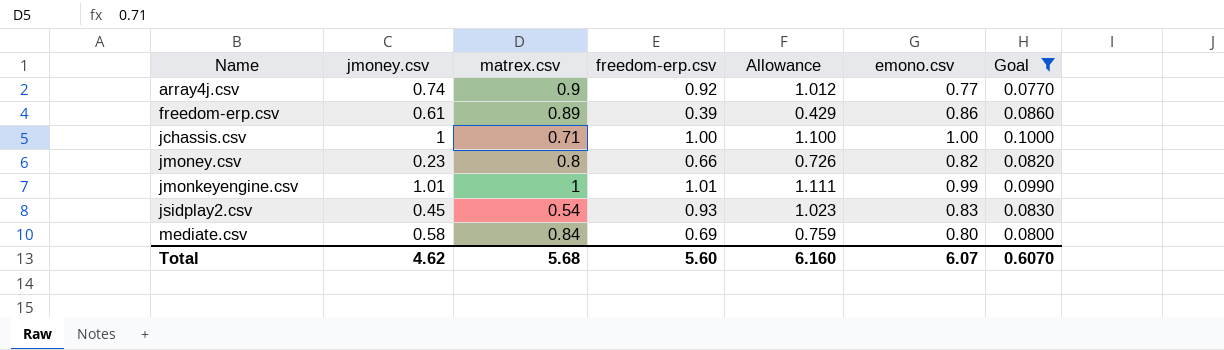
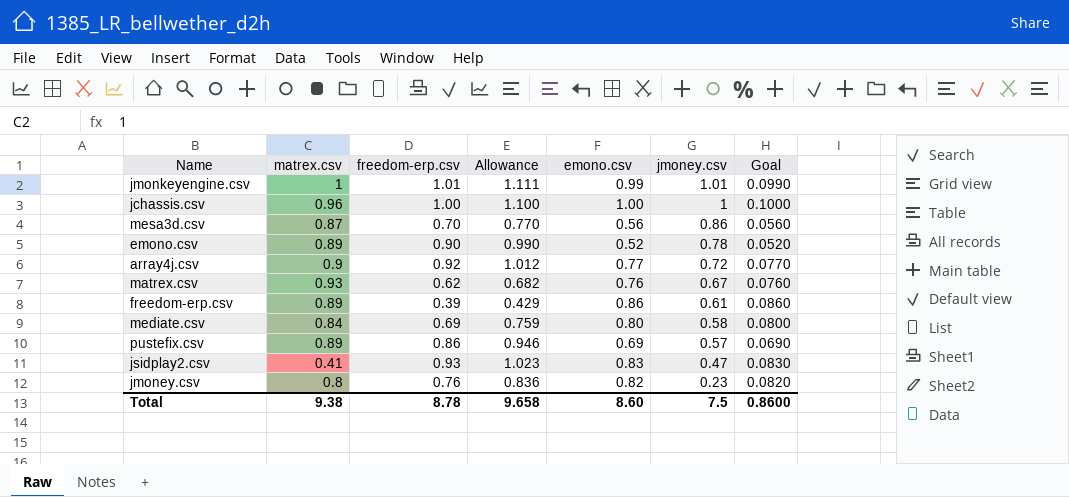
filter: Goal >= 0.0770 -> none
row order: Name ascending -> jmoney.csv descending
column jmoney.csv | position: 2 -> 6
jchassis.csv | matrex.csv: 0.71 -> 0.96
array4j.csv | jmoney.csv: 0.74 -> 0.72
jsidplay2.csv | matrex.csv: 0.54 -> 0.41
jsidplay2.csv | jmoney.csv: 0.45 -> 0.47
jmoney.csv | freedom-erp.csv: 0.66 -> 0.76
jmoney.csv | Allowance: 0.726 -> 0.836
Total | matrex.csv: 5.68 -> 9.38
Total | freedom-erp.csv: 5.60 -> 8.78
Total | Allowance: 6.160 -> 9.658
Total | emono.csv: 6.07 -> 8.60
Total | jmoney.csv: 4.62 -> 7.5
Total | Goal: 0.6070 -> 0.8600

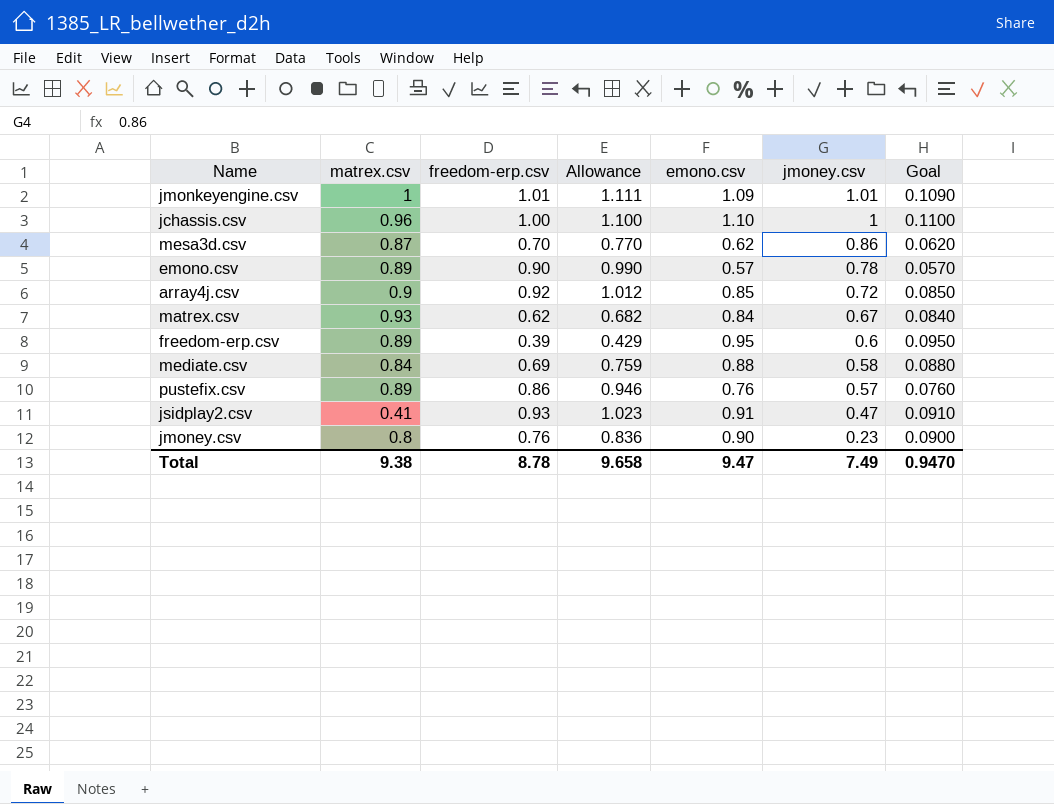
jmonkeyengine.csv | emono.csv: 0.99 -> 1.09
jmonkeyengine.csv | Goal: 0.0990 -> 0.1090
jchassis.csv | emono.csv: 1.00 -> 1.10
jchassis.csv | Goal: 0.1000 -> 0.1100
mesa3d.csv | emono.csv: 0.56 -> 0.62
mesa3d.csv | Goal: 0.0560 -> 0.0620
emono.csv | emono.csv: 0.52 -> 0.57
emono.csv | Goal: 0.0520 -> 0.0570
array4j.csv | emono.csv: 0.77 -> 0.85
array4j.csv | Goal: 0.0770 -> 0.0850
matrex.csv | emono.csv: 0.76 -> 0.84
matrex.csv | Goal: 0.0760 -> 0.0840
freedom-erp.csv | emono.csv: 0.86 -> 0.95
freedom-erp.csv | jmoney.csv: 0.61 -> 0.6
freedom-erp.csv | Goal: 0.0860 -> 0.0950
mediate.csv | emono.csv: 0.80 -> 0.88
mediate.csv | Goal: 0.0800 -> 0.0880
pustefix.csv | emono.csv: 0.69 -> 0.76
pustefix.csv | Goal: 0.0690 -> 0.0760
jsidplay2.csv | emono.csv: 0.83 -> 0.91
jsidplay2.csv | Goal: 0.0830 -> 0.0910
jmoney.csv | emono.csv: 0.82 -> 0.90
jmoney.csv | Goal: 0.0820 -> 0.0900
Total | emono.csv: 8.60 -> 9.47
Total | jmoney.csv: 7.5 -> 7.49
Total | Goal: 0.8600 -> 0.9470

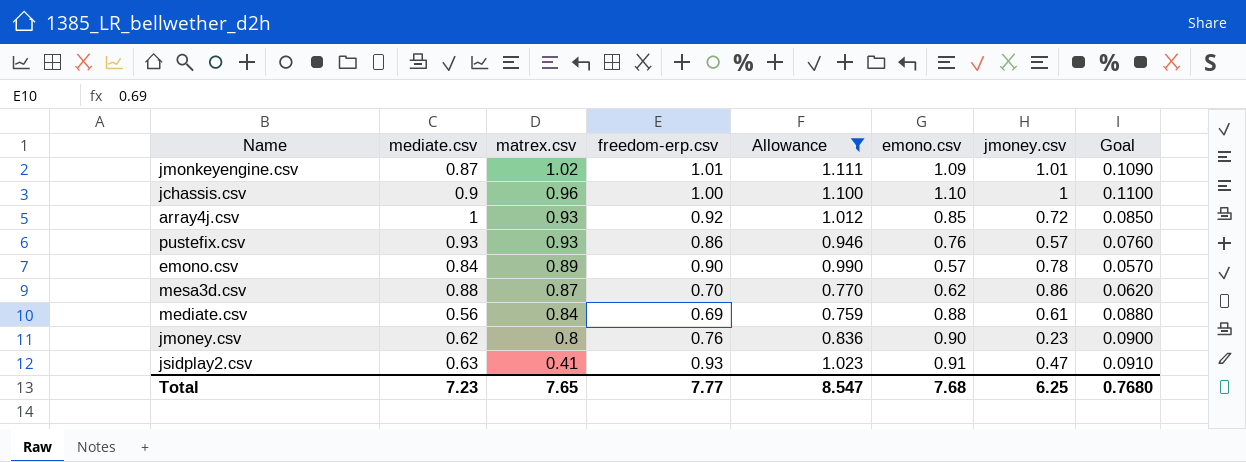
filter: none -> Allowance >= 0.759
row order: jmoney.csv descending -> matrex.csv descending
column mediate.csv | position: none -> 2
jmonkeyengine.csv | matrex.csv: 1 -> 1.02
array4j.csv | matrex.csv: 0.9 -> 0.93
pustefix.csv | matrex.csv: 0.89 -> 0.93
mediate.csv | jmoney.csv: 0.58 -> 0.61
Total | matrex.csv: 9.38 -> 7.65
Total | freedom-erp.csv: 8.78 -> 7.77
Total | Allowance: 9.658 -> 8.547
Total | emono.csv: 9.47 -> 7.68
Total | jmoney.csv: 7.49 -> 6.25
Total | Goal: 0.9470 -> 0.7680

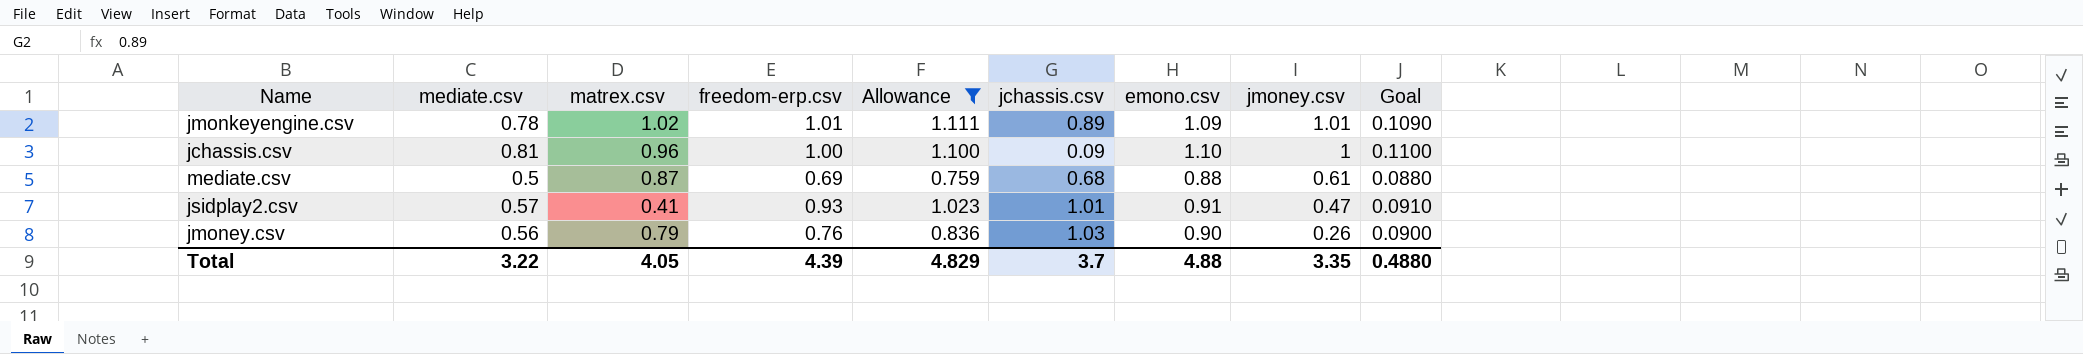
row order: matrex.csv descending -> jmoney.csv descending
column jchassis.csv | position: none -> 6
row array4j.csv: 1 | 0.93 | 0.92 | 1.012 | 0.85 | 0.72 | 0.0850 -> none
row pustefix.csv: 0.93 | 0.93 | 0.86 | 0.946 | 0.76 | 0.57 | 0.0760 -> none
row emono.csv: 0.84 | 0.89 | 0.90 | 0.990 | 0.57 | 0.78 | 0.0570 -> none
row mesa3d.csv: 0.88 | 0.87 | 0.70 | 0.770 | 0.62 | 0.86 | 0.0620 -> none
jmonkeyengine.csv | mediate.csv: 0.87 -> 0.78
jchassis.csv | mediate.csv: 0.9 -> 0.81
mediate.csv | mediate.csv: 0.56 -> 0.5
mediate.csv | matrex.csv: 0.84 -> 0.87
jsidplay2.csv | mediate.csv: 0.63 -> 0.57
jmoney.csv | mediate.csv: 0.62 -> 0.56
jmoney.csv | matrex.csv: 0.8 -> 0.79
jmoney.csv | jmoney.csv: 0.23 -> 0.26
Total | mediate.csv: 7.23 -> 3.22
Total | matrex.csv: 7.65 -> 4.05
Total | freedom-erp.csv: 7.77 -> 4.39
Total | Allowance: 8.547 -> 4.829
Total | emono.csv: 7.68 -> 4.88
Total | jmoney.csv: 6.25 -> 3.35
Total | Goal: 0.7680 -> 0.4880

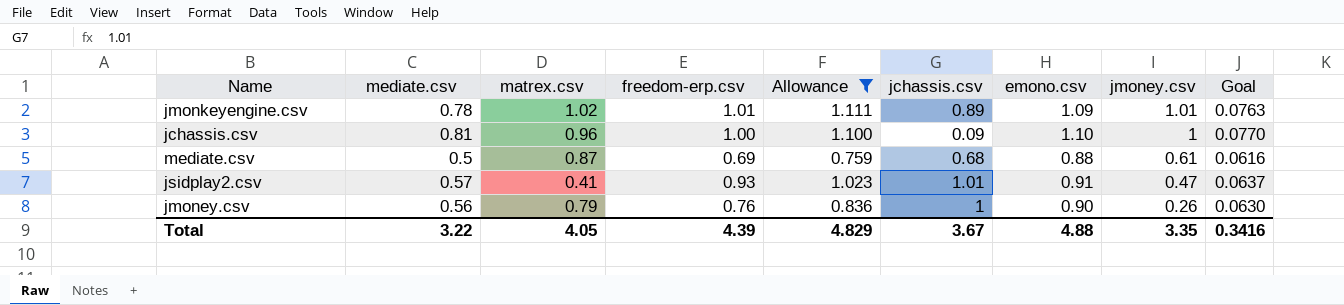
column Goal | formula: [emono.csv] * 0.1 -> [emono.csv] * 0.07
jmoney.csv | jchassis.csv: 1.03 -> 1
Total | jchassis.csv: 3.7 -> 3.67
Total | Goal: 0.4880 -> 0.3416

